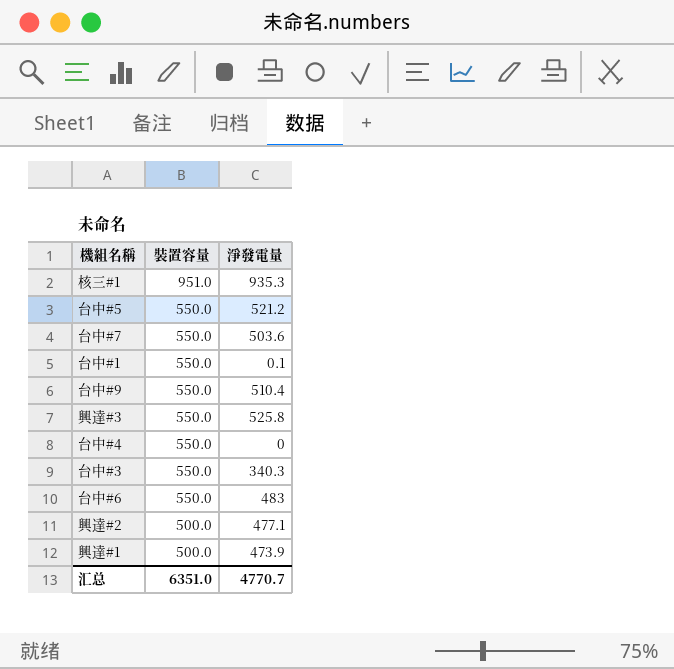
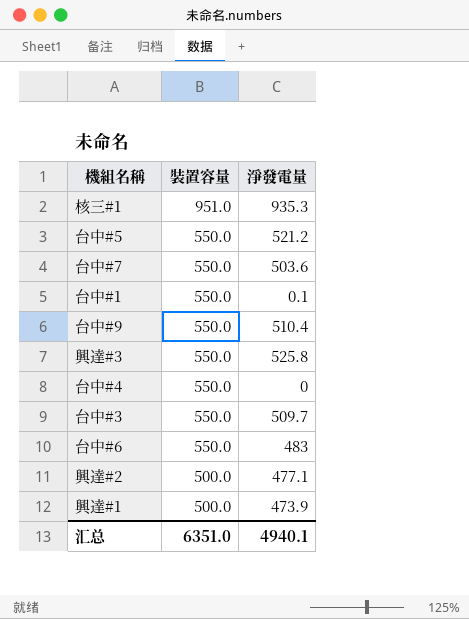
台中#3 | 淨發電量: 340.3 -> 509.7
汇总 | 淨發電量: 4770.7 -> 4940.1

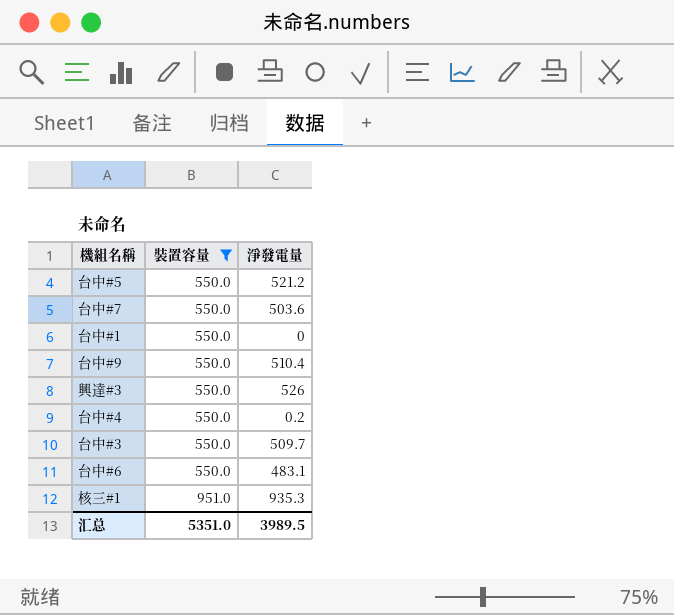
filter: none -> 裝置容量 != 500.0
row order: 裝置容量 descending -> 裝置容量 ascending
台中#1 | 淨發電量: 0.1 -> 0
興達#3 | 淨發電量: 525.8 -> 526
台中#4 | 淨發電量: 0 -> 0.2
台中#6 | 淨發電量: 483 -> 483.1
汇总 | 裝置容量: 6351.0 -> 5351.0
汇总 | 淨發電量: 4940.1 -> 3989.5

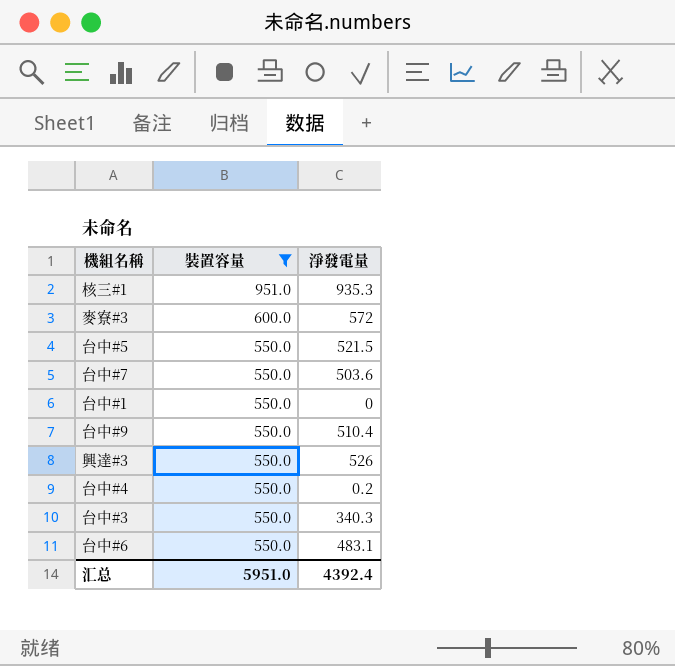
row order: 裝置容量 ascending -> 裝置容量 descending
row 麥寮#3: none -> 600.0 | 572
台中#5 | 淨發電量: 521.2 -> 521.5
台中#3 | 淨發電量: 509.7 -> 340.3
汇总 | 裝置容量: 5351.0 -> 5951.0
汇总 | 淨發電量: 3989.5 -> 4392.4

